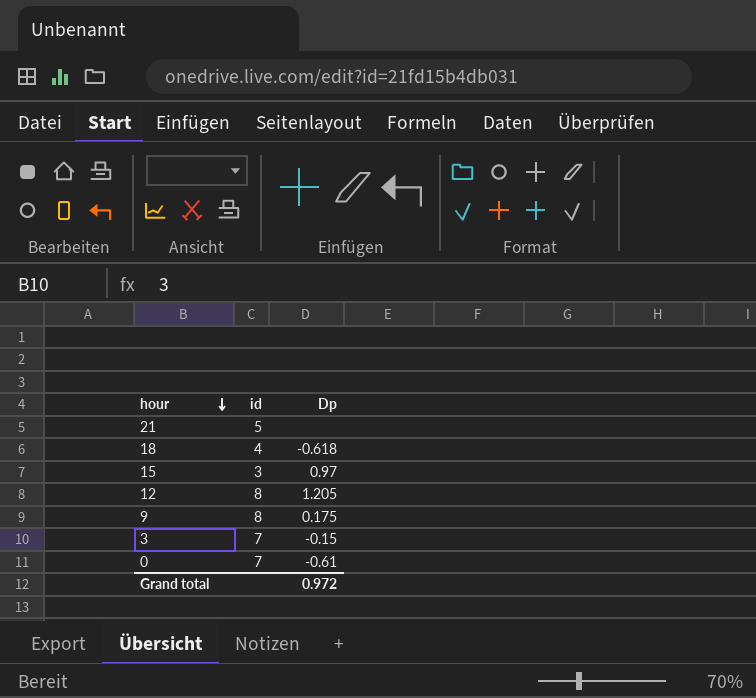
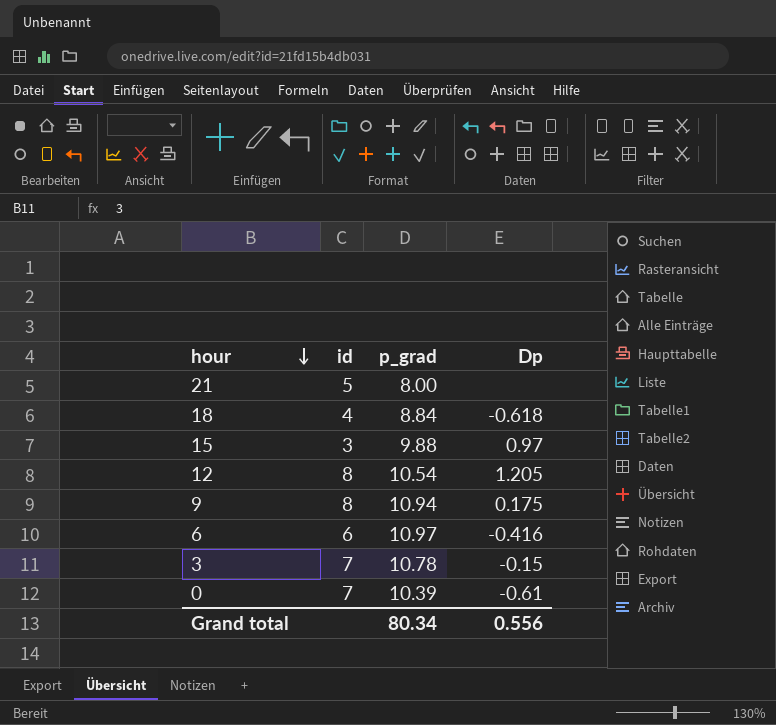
column p_grad | position: none -> 3
row 6: none -> 6 | 10.97 | -0.416
Grand total | Dp: 0.972 -> 0.556

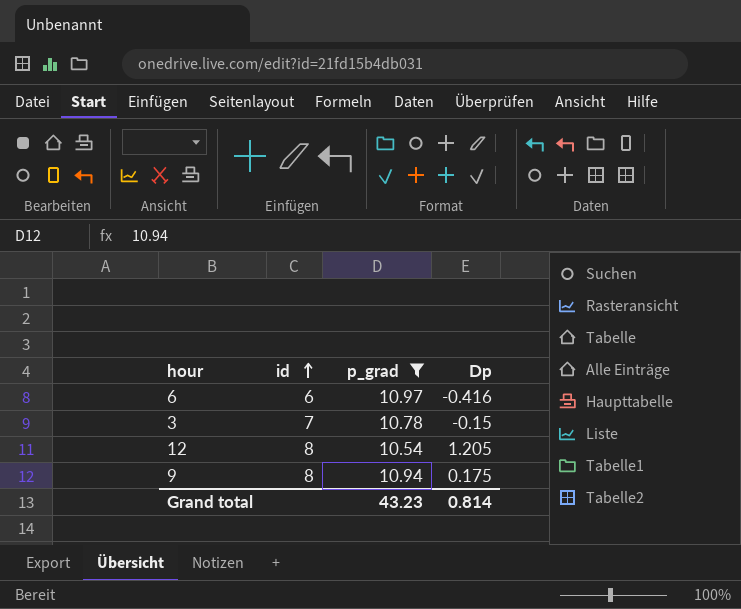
filter: none -> p_grad >= 10.54
row order: hour descending -> id ascending
Grand total | p_grad: 80.34 -> 43.23
Grand total | Dp: 0.556 -> 0.814

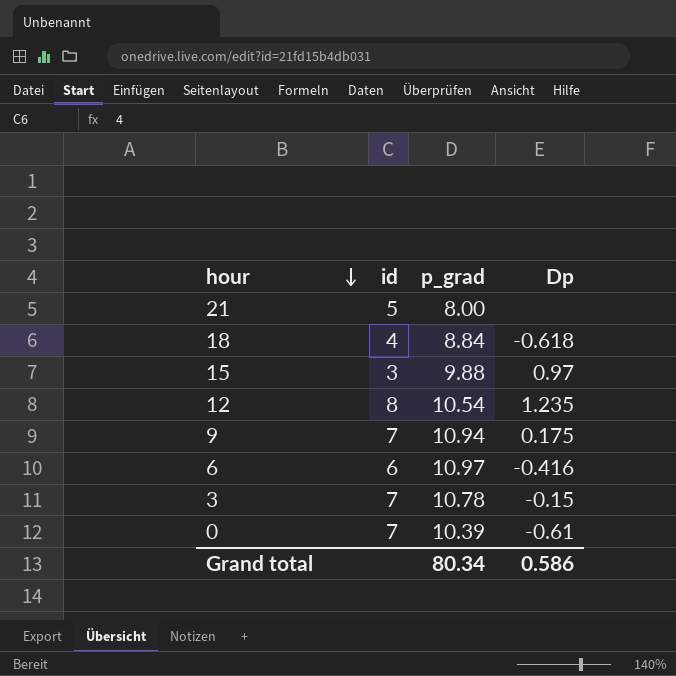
filter: p_grad >= 10.54 -> none
row order: id ascending -> hour descending
12 | Dp: 1.205 -> 1.235
9 | id: 8 -> 7
Grand total | p_grad: 43.23 -> 80.34
Grand total | Dp: 0.814 -> 0.586

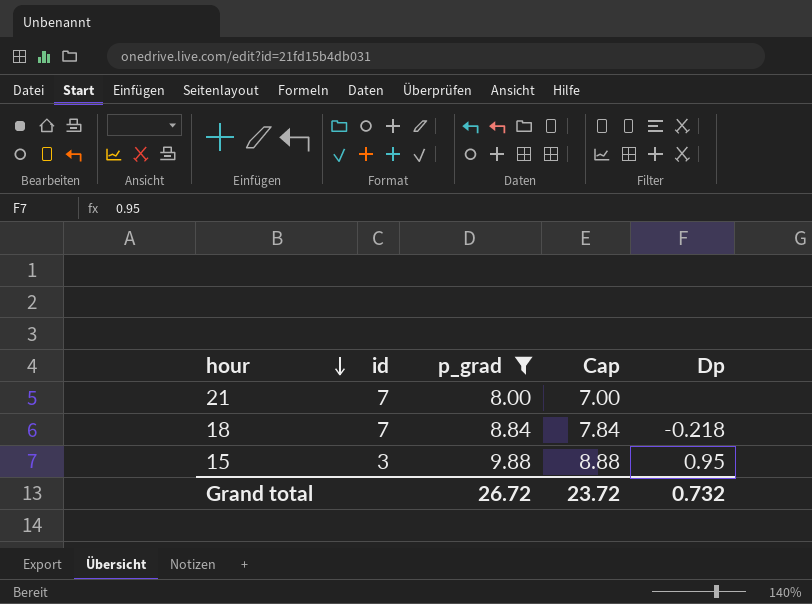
filter: none -> p_grad <= 9.88
column Cap | formula: none -> [p_grad] - 1
21 | id: 5 -> 7
18 | id: 4 -> 7
18 | Dp: -0.618 -> -0.218
15 | Dp: 0.97 -> 0.95
Grand total | p_grad: 80.34 -> 26.72
Grand total | Dp: 0.586 -> 0.732

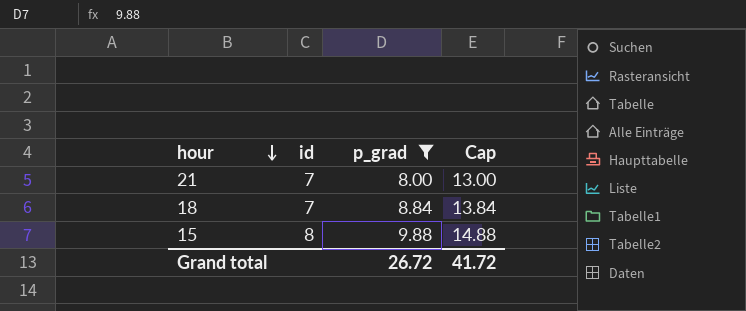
column Dp | position: 5 -> none
column Cap | formula: [p_grad] - 1 -> [p_grad] + 5
15 | id: 3 -> 8
Grand total | Cap: 23.72 -> 41.72

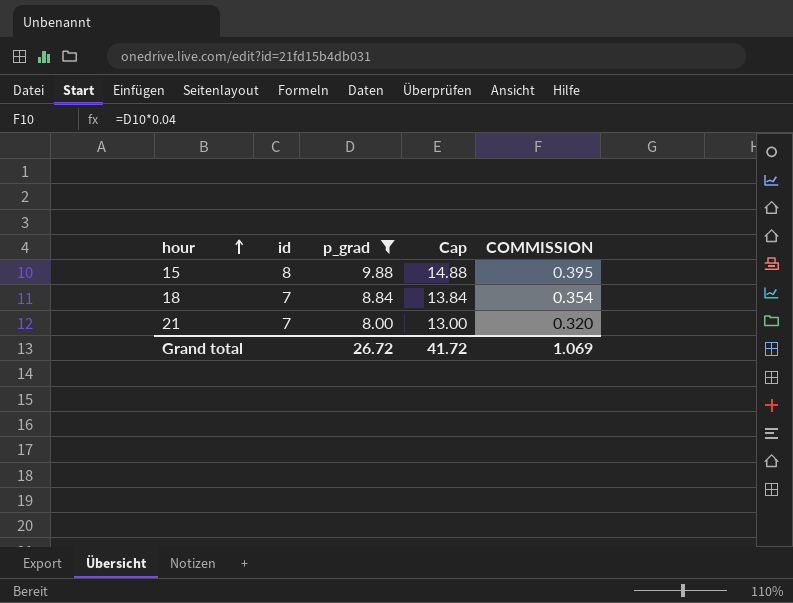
row order: hour descending -> hour ascending
column COMMISSION | formula: none -> [p_grad] * 0.04

